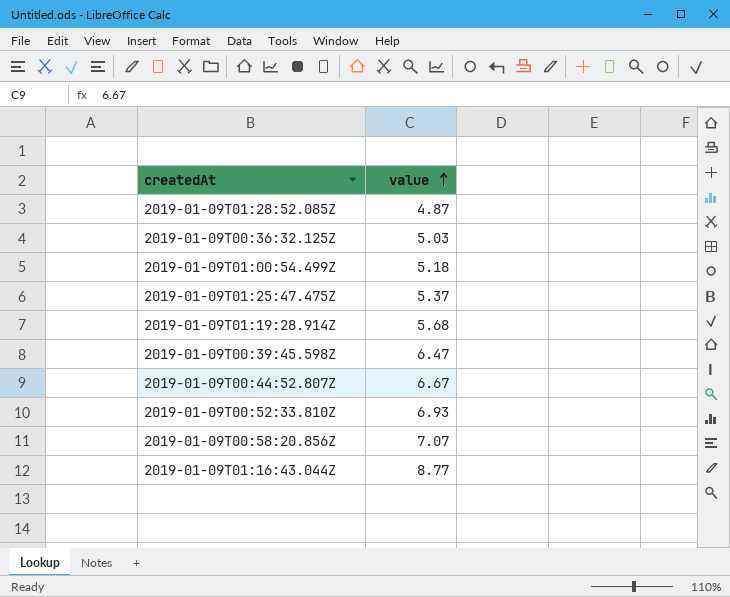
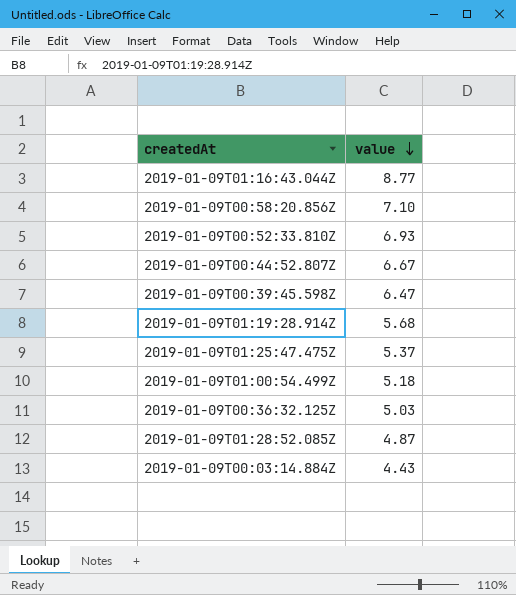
row order: value ascending -> value descending
2019-01-09T00:58:20.856Z | value: 7.07 -> 7.10
row 2019-01-09T00:03:14.884Z: none -> 4.43

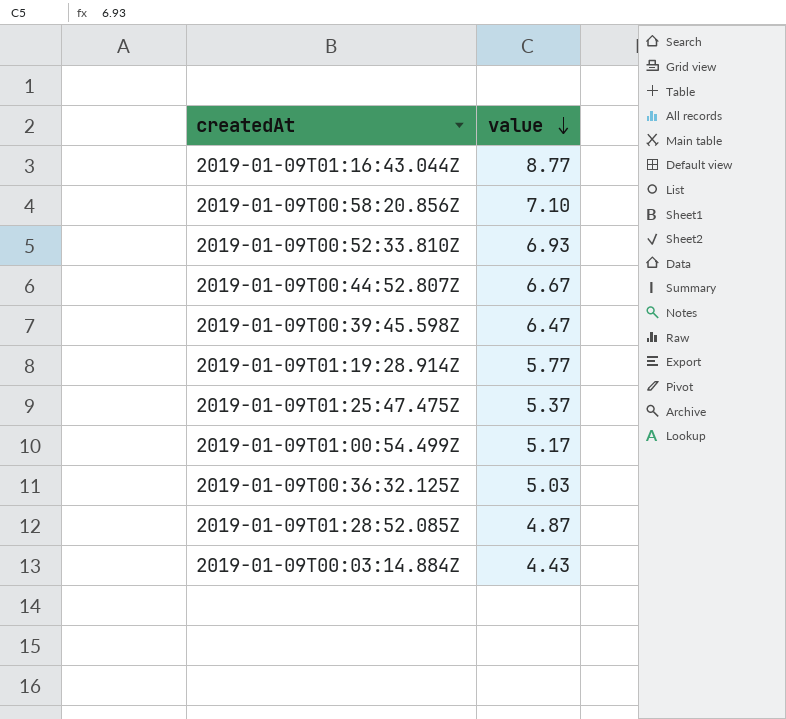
2019-01-09T01:19:28.914Z | value: 5.68 -> 5.77
2019-01-09T01:00:54.499Z | value: 5.18 -> 5.17

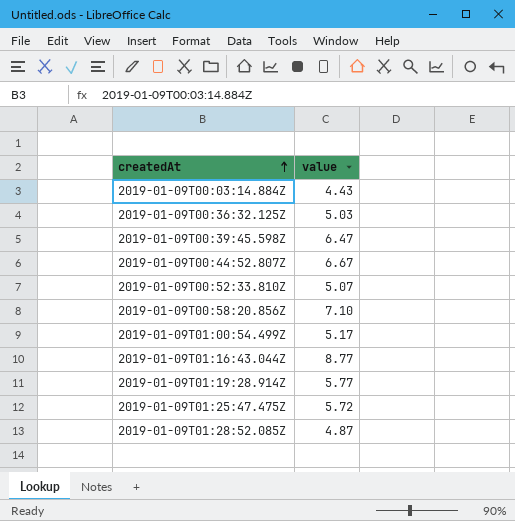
row order: value descending -> createdAt ascending
2019-01-09T00:52:33.810Z | value: 6.93 -> 5.07
2019-01-09T01:25:47.475Z | value: 5.37 -> 5.72

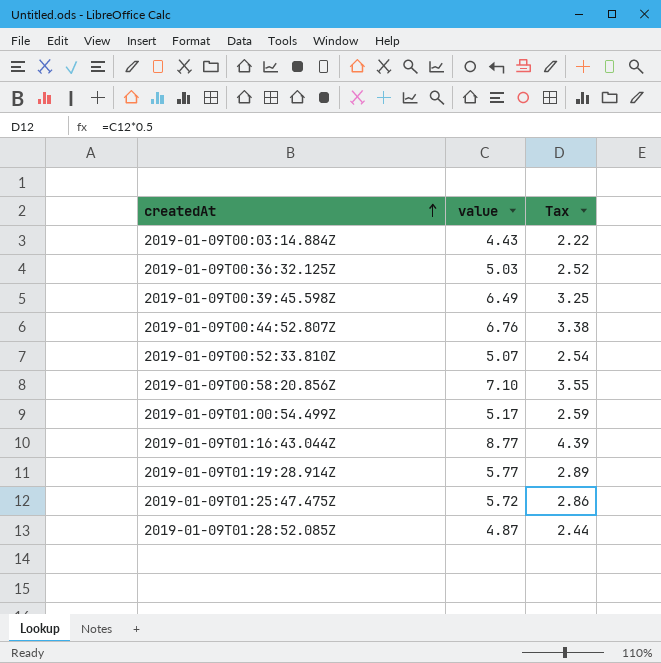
column Tax | formula: none -> [value] * 0.5
2019-01-09T00:39:45.598Z | value: 6.47 -> 6.49
2019-01-09T00:44:52.807Z | value: 6.67 -> 6.76

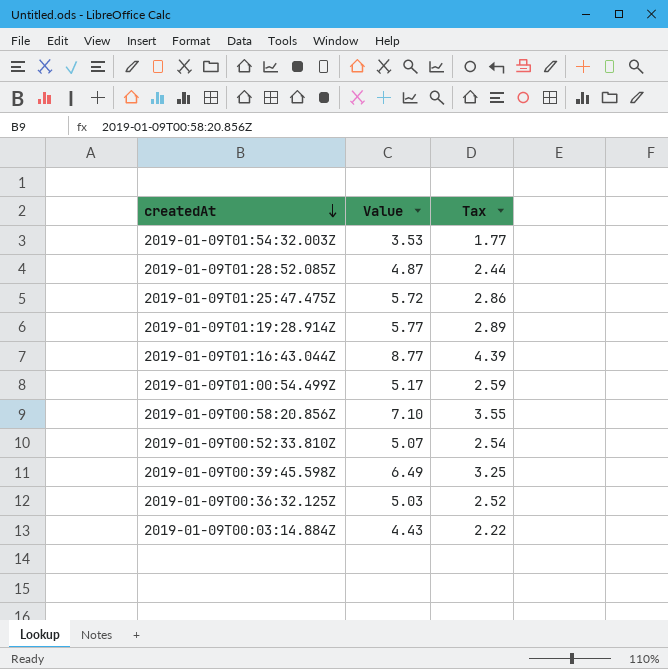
row order: createdAt ascending -> createdAt descending
column name: value -> Value
row 2019-01-09T00:44:52.807Z: 6.76 | 3.38 -> none
row 2019-01-09T01:54:32.003Z: none -> 3.53 | 1.77

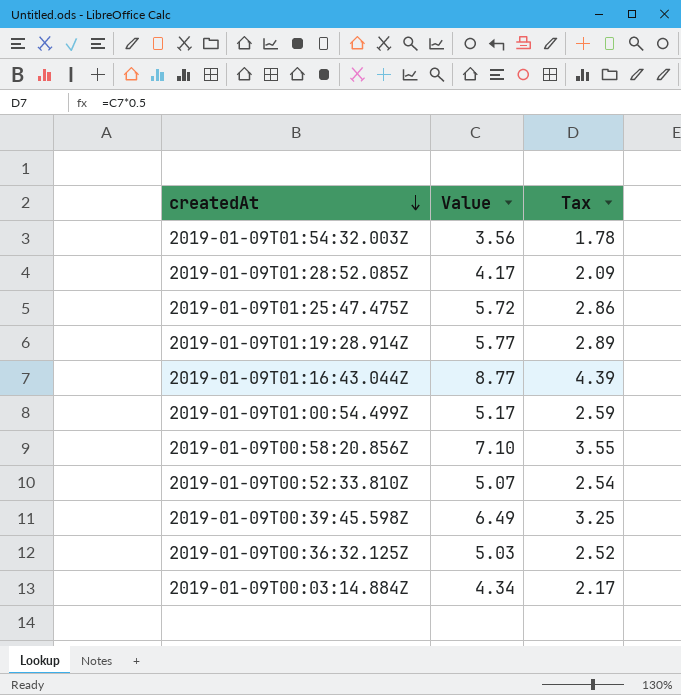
2019-01-09T01:54:32.003Z | Value: 3.53 -> 3.56
2019-01-09T01:54:32.003Z | Tax: 1.77 -> 1.78
2019-01-09T01:28:52.085Z | Value: 4.87 -> 4.17
2019-01-09T01:28:52.085Z | Tax: 2.44 -> 2.09
2019-01-09T00:03:14.884Z | Value: 4.43 -> 4.34
2019-01-09T00:03:14.884Z | Tax: 2.22 -> 2.17

